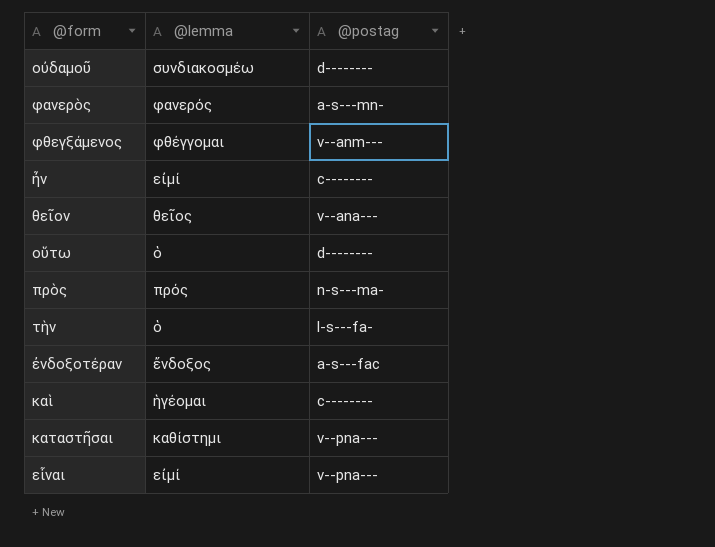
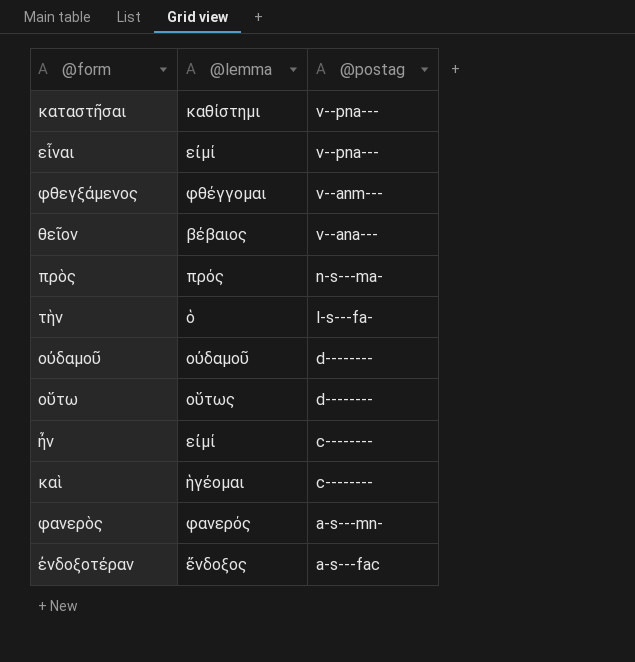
row order: none -> @postag descending
θεῖον | @lemma: θεῖος -> βέβαιος
οὐδαμοῦ | @lemma: συνδιακοσμέω -> οὐδαμοῦ
οὕτω | @lemma: ὁ -> οὕτως

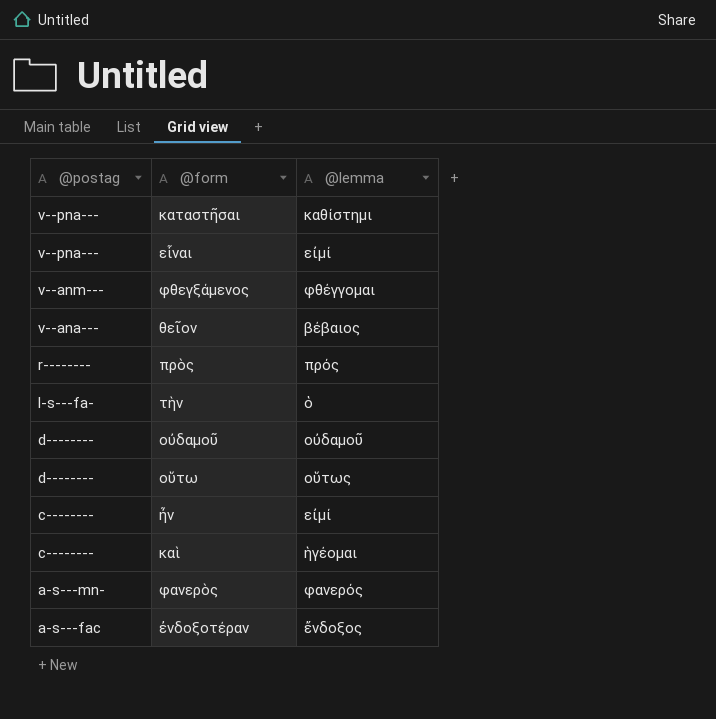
column @postag | position: 3 -> 1
πρὸς | @postag: n-s---ma- -> r--------

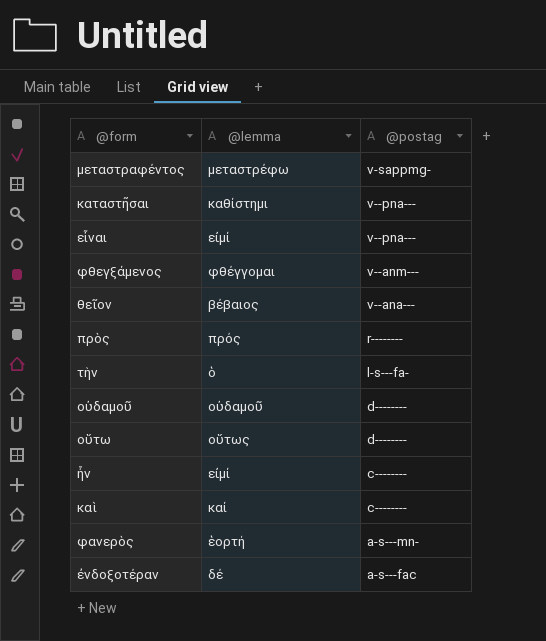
column @postag | position: 1 -> 3
row μεταστραφέντος: none -> μεταστρέφω | v-sappmg-
καὶ | @lemma: ἡγέομαι -> καί
φανερὸς | @lemma: φανερός -> ἑορτή
ἐνδοξοτέραν | @lemma: ἔνδοξος -> δέ

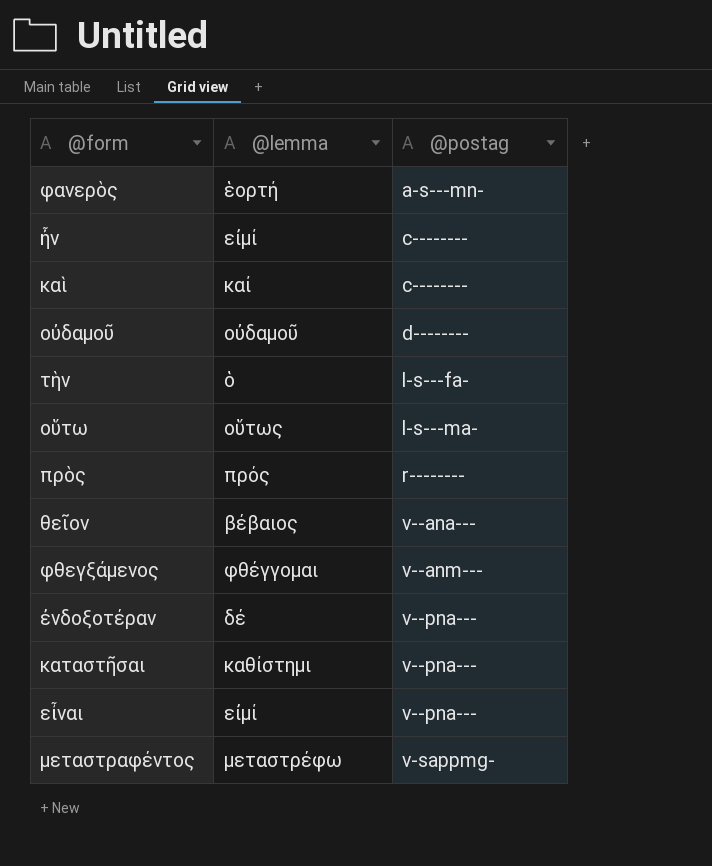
row order: @postag descending -> @postag ascending
οὕτω | @postag: d-------- -> l-s---ma-
ἐνδοξοτέραν | @postag: a-s---fac -> v--pna---

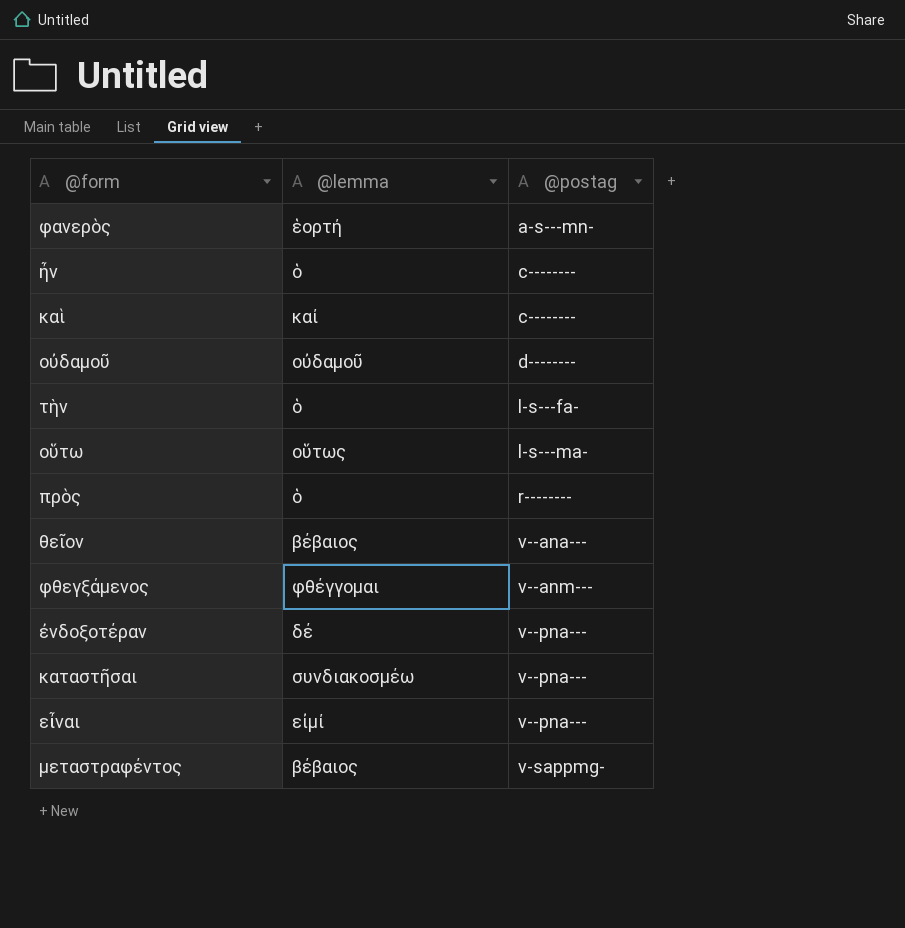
ἦν | @lemma: εἰμί -> ὁ
πρὸς | @lemma: πρός -> ὁ
καταστῆσαι | @lemma: καθίστημι -> συνδιακοσμέω
μεταστραφέντος | @lemma: μεταστρέφω -> βέβαιος

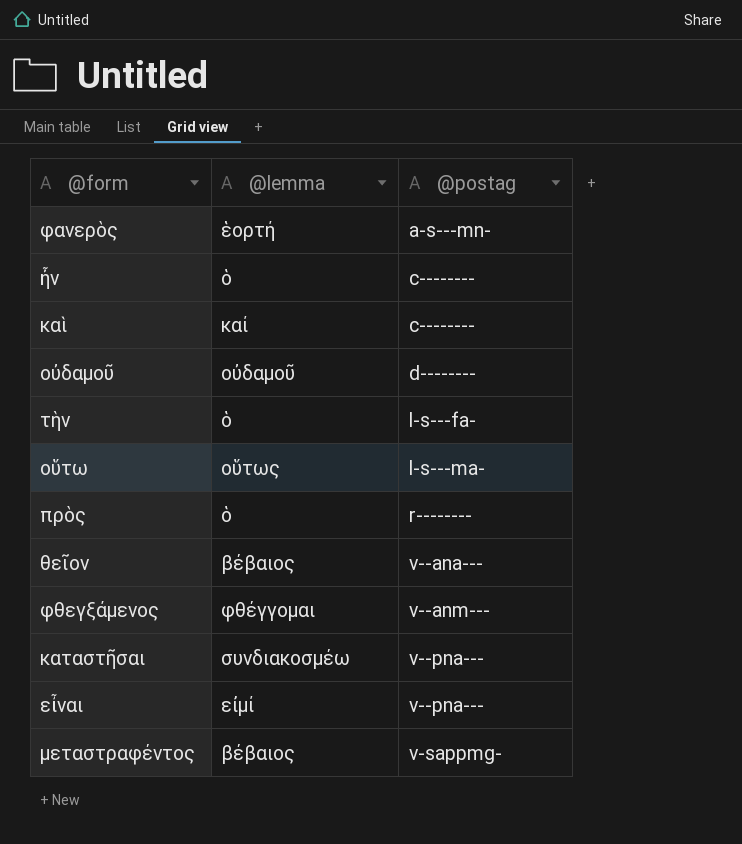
row ἐνδοξοτέραν: δέ | v--pna--- -> none

